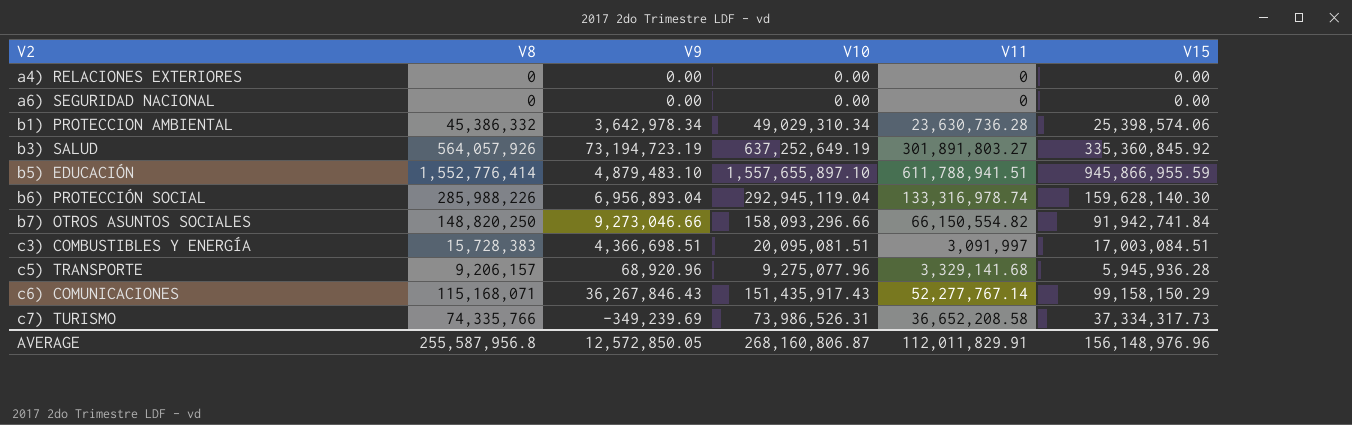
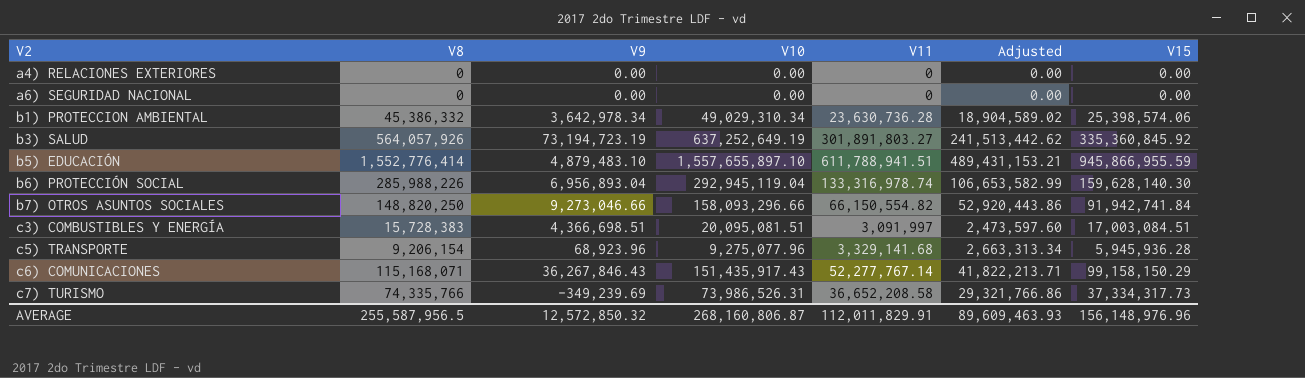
column Adjusted | formula: none -> [V11] * 0.8
c5) TRANSPORTE | V8: 9,206,157 -> 9,206,154
c5) TRANSPORTE | V9: 68,920.96 -> 68,923.96
AVERAGE | V8: 255,587,956.8 -> 255,587,956.5
AVERAGE | V9: 12,572,850.05 -> 12,572,850.32

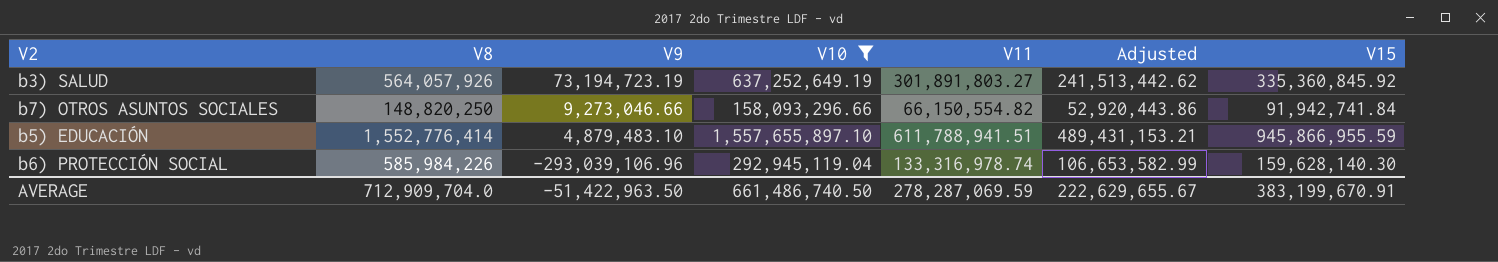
filter: none -> V10 >= 158,093,296.66
row order: V2 ascending -> V9 descending
b6) PROTECCIÓN SOCIAL | V8: 285,988,226 -> 585,984,226
b6) PROTECCIÓN SOCIAL | V9: 6,956,893.04 -> -293,039,106.96
AVERAGE | V8: 255,587,956.5 -> 712,909,704.0
AVERAGE | V9: 12,572,850.32 -> -51,422,963.50
AVERAGE | V10: 268,160,806.87 -> 661,486,740.50
AVERAGE | V11: 112,011,829.91 -> 278,287,069.59
AVERAGE | Adjusted: 89,609,463.93 -> 222,629,655.67
AVERAGE | V15: 156,148,976.96 -> 383,199,670.91

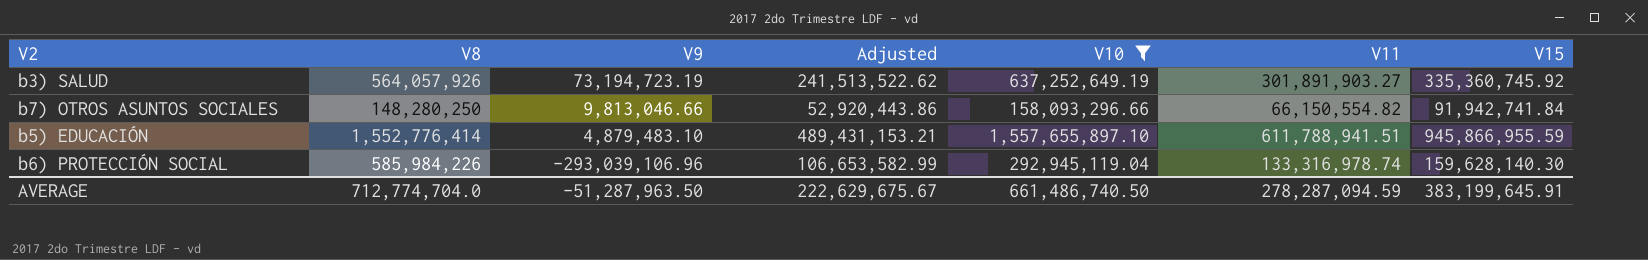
column Adjusted | position: 6 -> 4
b3) SALUD | Adjusted: 241,513,442.62 -> 241,513,522.62
b3) SALUD | V11: 301,891,803.27 -> 301,891,903.27
b3) SALUD | V15: 335,360,845.92 -> 335,360,745.92
b7) OTROS ASUNTOS SOCIALES | V8: 148,820,250 -> 148,280,250
b7) OTROS ASUNTOS SOCIALES | V9: 9,273,046.66 -> 9,813,046.66
AVERAGE | V8: 712,909,704.0 -> 712,774,704.0
AVERAGE | V9: -51,422,963.50 -> -51,287,963.50
AVERAGE | Adjusted: 222,629,655.67 -> 222,629,675.67
AVERAGE | V11: 278,287,069.59 -> 278,287,094.59
AVERAGE | V15: 383,199,670.91 -> 383,199,645.91

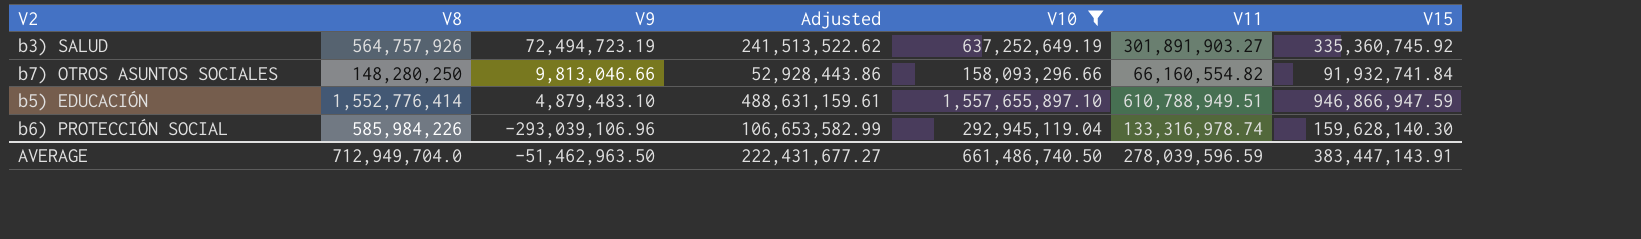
b3) SALUD | V8: 564,057,926 -> 564,757,926
b3) SALUD | V9: 73,194,723.19 -> 72,494,723.19
b7) OTROS ASUNTOS SOCIALES | Adjusted: 52,920,443.86 -> 52,928,443.86
b7) OTROS ASUNTOS SOCIALES | V11: 66,150,554.82 -> 66,160,554.82
b7) OTROS ASUNTOS SOCIALES | V15: 91,942,741.84 -> 91,932,741.84
b5) EDUCACIÓN | Adjusted: 489,431,153.21 -> 488,631,159.61
b5) EDUCACIÓN | V11: 611,788,941.51 -> 610,788,949.51
b5) EDUCACIÓN | V15: 945,866,955.59 -> 946,866,947.59
AVERAGE | V8: 712,774,704.0 -> 712,949,704.0
AVERAGE | V9: -51,287,963.50 -> -51,462,963.50
AVERAGE | Adjusted: 222,629,675.67 -> 222,431,677.27
AVERAGE | V11: 278,287,094.59 -> 278,039,596.59
AVERAGE | V15: 383,199,645.91 -> 383,447,143.91

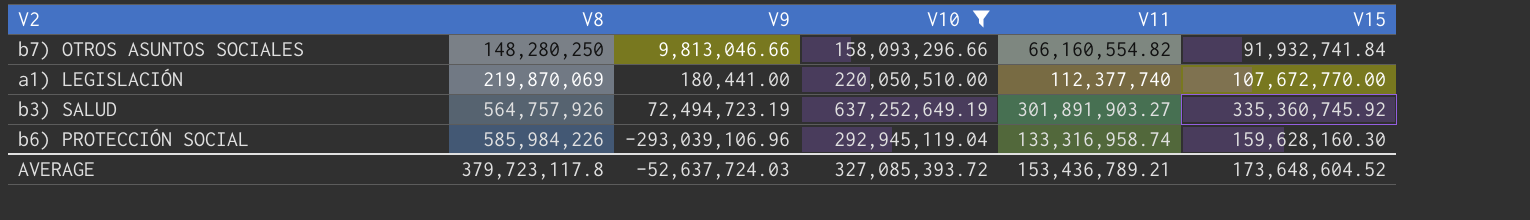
row order: V9 descending -> V8 ascending
column Adjusted | formula: [V11] * 0.8 -> none
row b5) EDUCACIÓN: 1,552,776,414 | 4,879,483.10 | 488,631,159.61 | 1,557,655,897.10 | 610,788,949.51 | 946,866,947.59 -> none
row a1) LEGISLACIÓN: none -> 219,870,069 | 180,441.00 | 220,050,510.00 | 112,377,740 | 107,672,770.00
b6) PROTECCIÓN SOCIAL | V11: 133,316,978.74 -> 133,316,958.74
b6) PROTECCIÓN SOCIAL | V15: 159,628,140.30 -> 159,628,160.30
AVERAGE | V8: 712,949,704.0 -> 379,723,117.8
AVERAGE | V9: -51,462,963.50 -> -52,637,724.03
AVERAGE | V10: 661,486,740.50 -> 327,085,393.72
AVERAGE | V11: 278,039,596.59 -> 153,436,789.21
AVERAGE | V15: 383,447,143.91 -> 173,648,604.52

